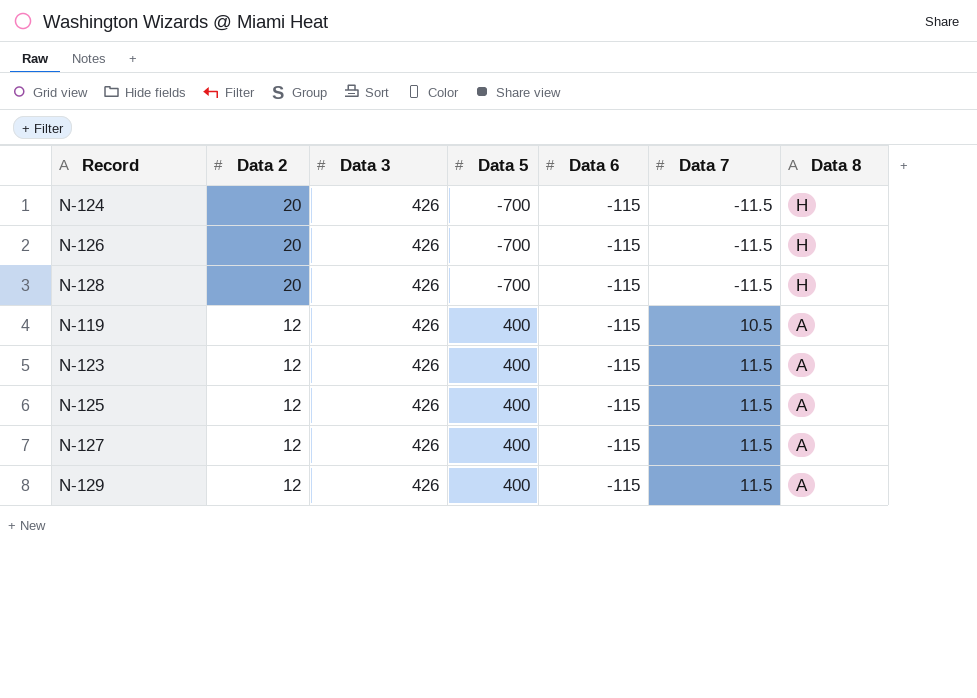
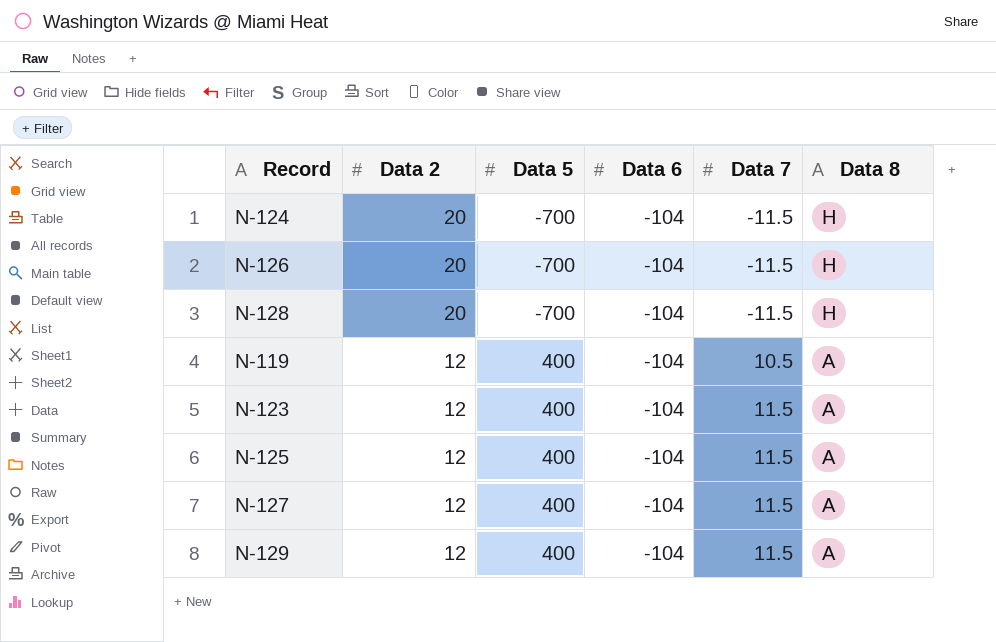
column Data 3 | position: 3 -> none
N-124 | Data 6: -115 -> -104
N-126 | Data 6: -115 -> -104
N-128 | Data 6: -115 -> -104
N-119 | Data 6: -115 -> -104
N-123 | Data 6: -115 -> -104
N-125 | Data 6: -115 -> -104
N-127 | Data 6: -115 -> -104
N-129 | Data 6: -115 -> -104

